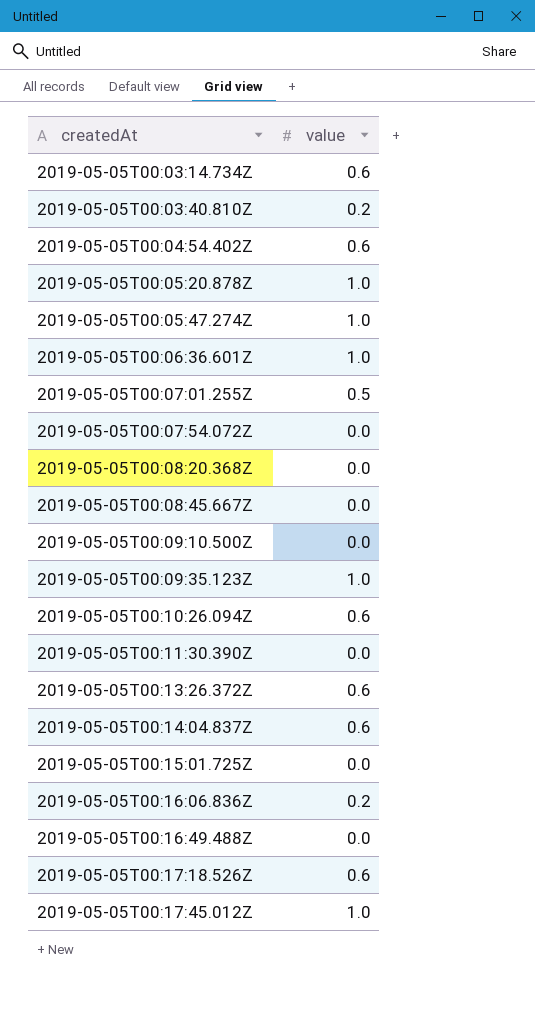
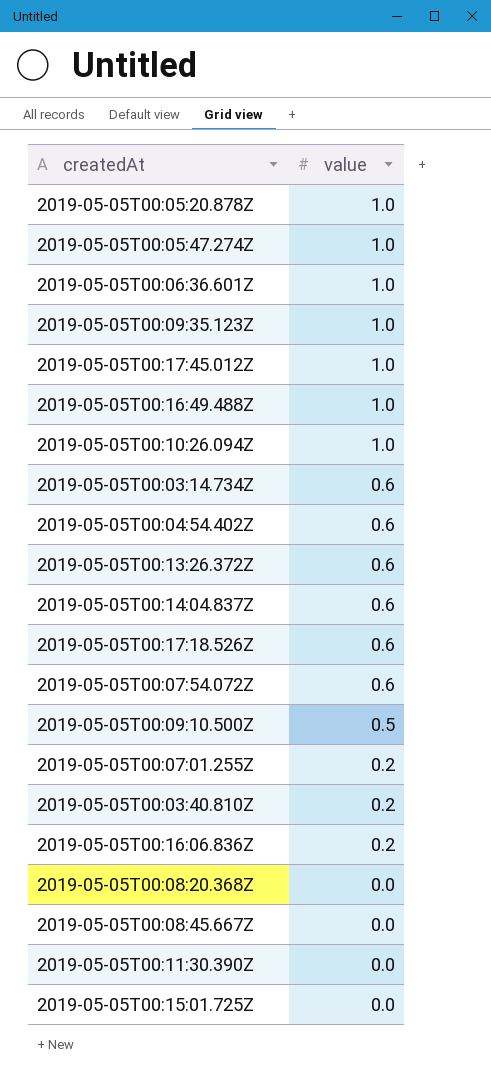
row order: createdAt ascending -> value descending
2019-05-05T00:16:49.488Z | value: 0.0 -> 1.0
2019-05-05T00:10:26.094Z | value: 0.6 -> 1.0
2019-05-05T00:07:54.072Z | value: 0.0 -> 0.6
2019-05-05T00:09:10.500Z | value: 0.0 -> 0.5
2019-05-05T00:07:01.255Z | value: 0.5 -> 0.2

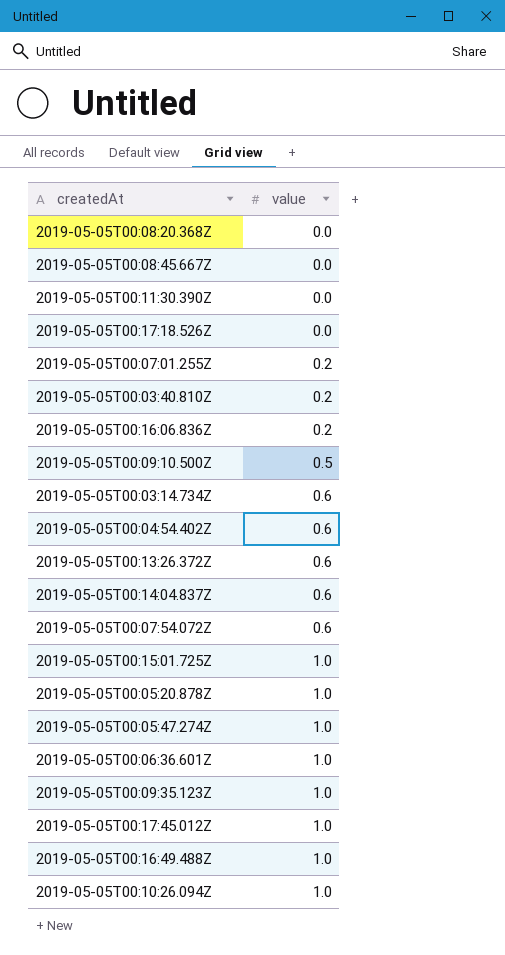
row order: value descending -> value ascending
2019-05-05T00:17:18.526Z | value: 0.6 -> 0.0
2019-05-05T00:15:01.725Z | value: 0.0 -> 1.0

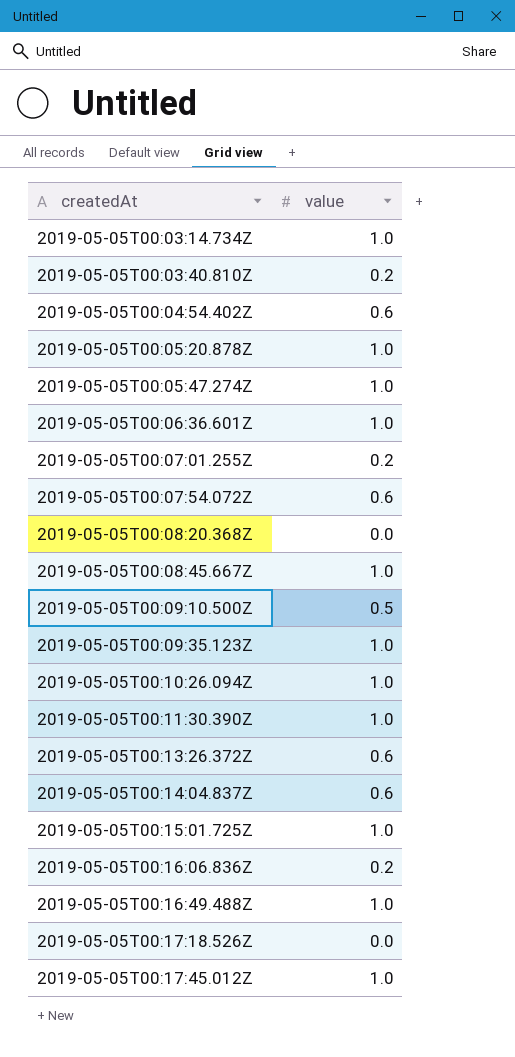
row order: value ascending -> createdAt ascending
2019-05-05T00:03:14.734Z | value: 0.6 -> 1.0
2019-05-05T00:08:45.667Z | value: 0.0 -> 1.0
2019-05-05T00:11:30.390Z | value: 0.0 -> 1.0

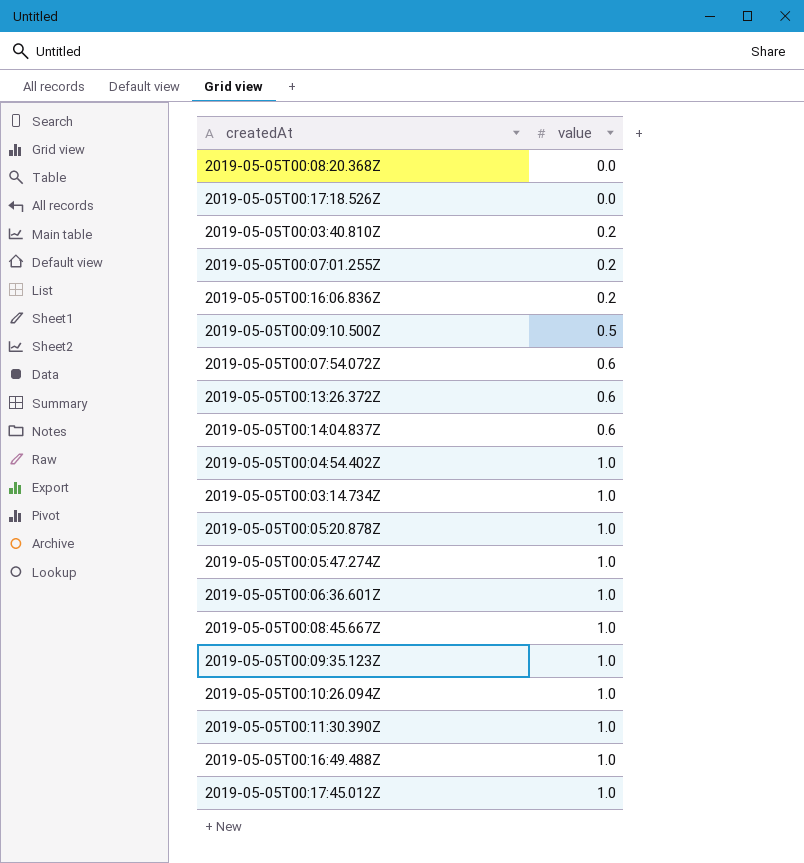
row order: createdAt ascending -> value ascending
row 2019-05-05T00:15:01.725Z: 1.0 -> none
2019-05-05T00:04:54.402Z | value: 0.6 -> 1.0

